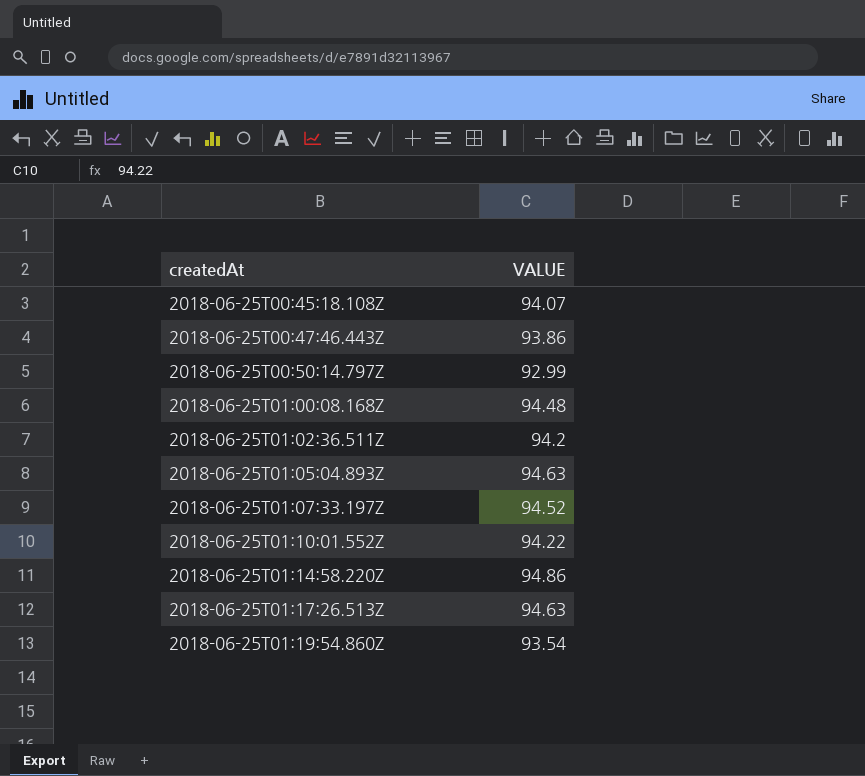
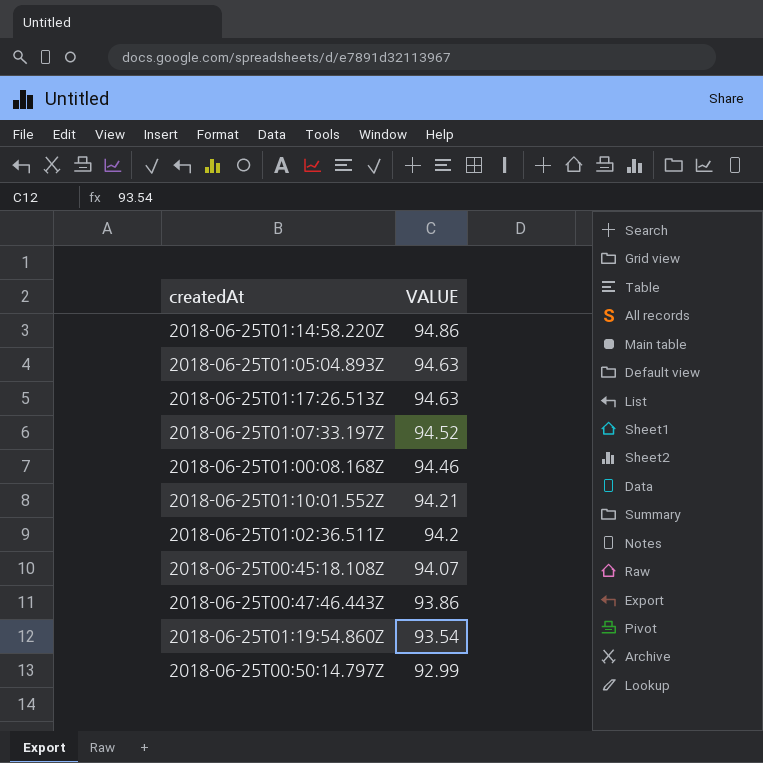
row order: createdAt ascending -> VALUE descending
2018-06-25T01:00:08.168Z | VALUE: 94.48 -> 94.46
2018-06-25T01:10:01.552Z | VALUE: 94.22 -> 94.21

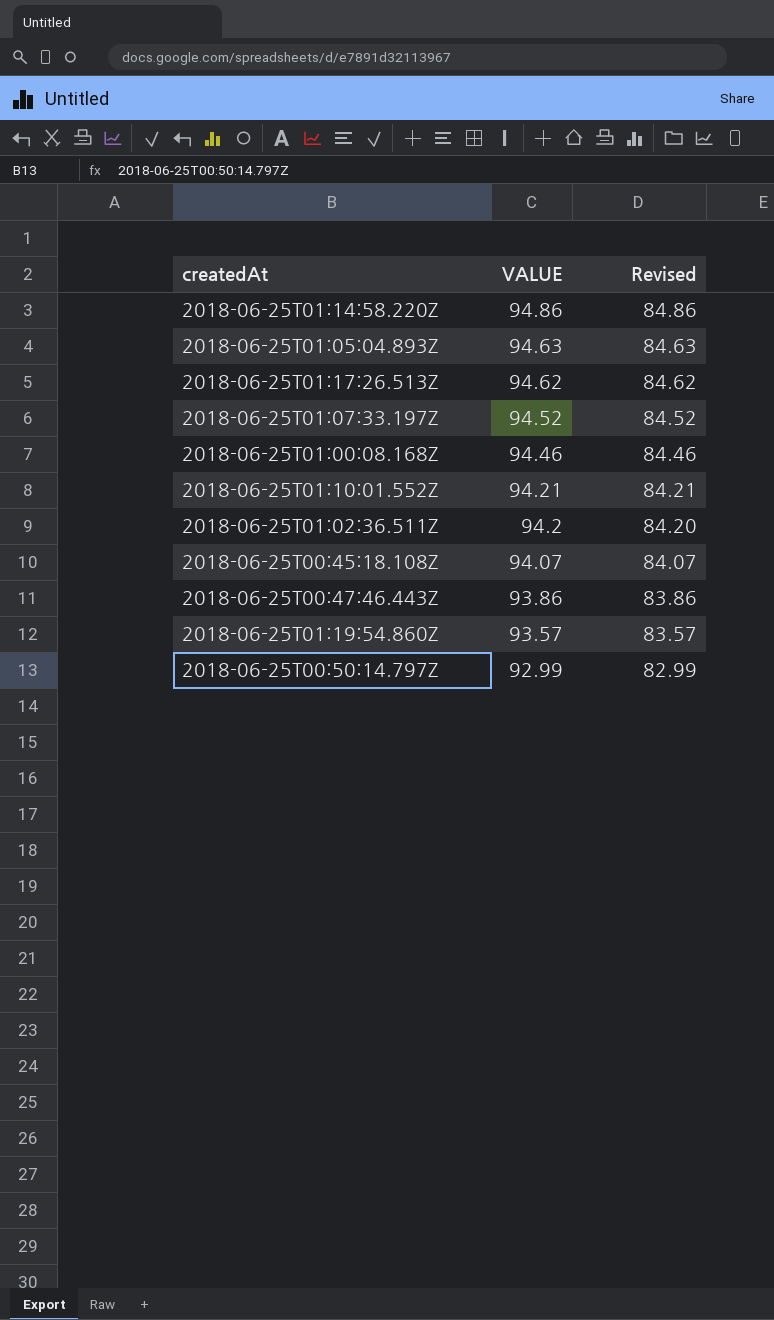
column Revised | formula: none -> [VALUE] - 10
2018-06-25T01:17:26.513Z | VALUE: 94.63 -> 94.62
2018-06-25T01:19:54.860Z | VALUE: 93.54 -> 93.57

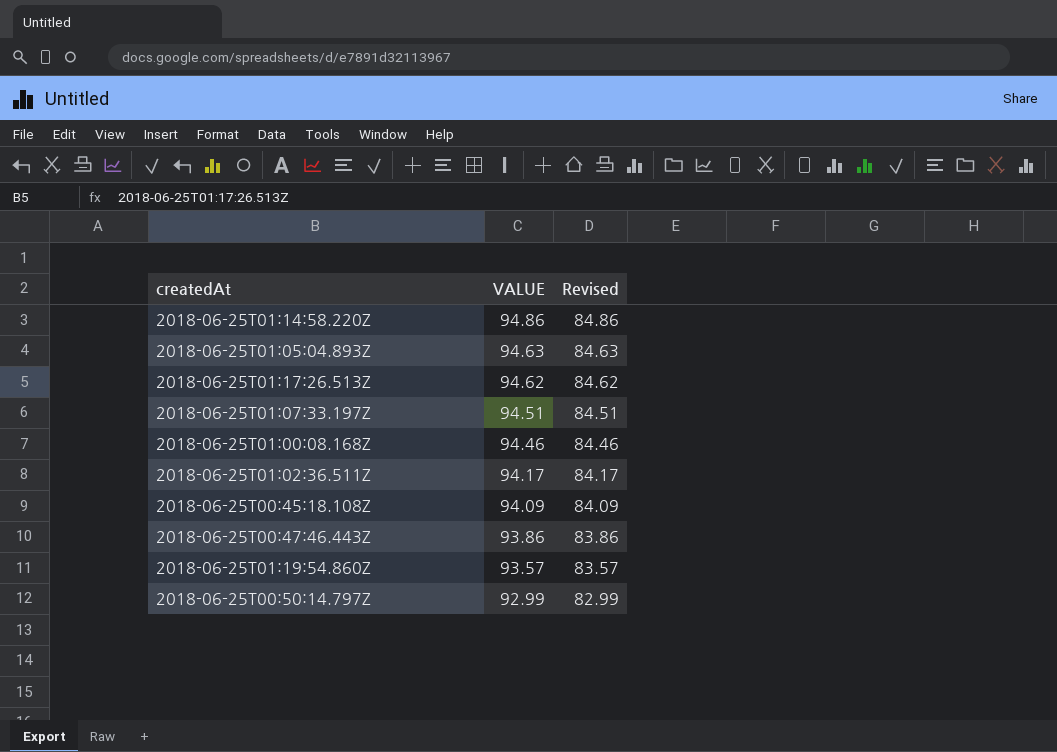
row 2018-06-25T01:10:01.552Z: 94.21 | 84.21 -> none
2018-06-25T01:07:33.197Z | VALUE: 94.52 -> 94.51
2018-06-25T01:07:33.197Z | Revised: 84.52 -> 84.51
2018-06-25T01:02:36.511Z | VALUE: 94.2 -> 94.17
2018-06-25T01:02:36.511Z | Revised: 84.20 -> 84.17
2018-06-25T00:45:18.108Z | VALUE: 94.07 -> 94.09
2018-06-25T00:45:18.108Z | Revised: 84.07 -> 84.09

